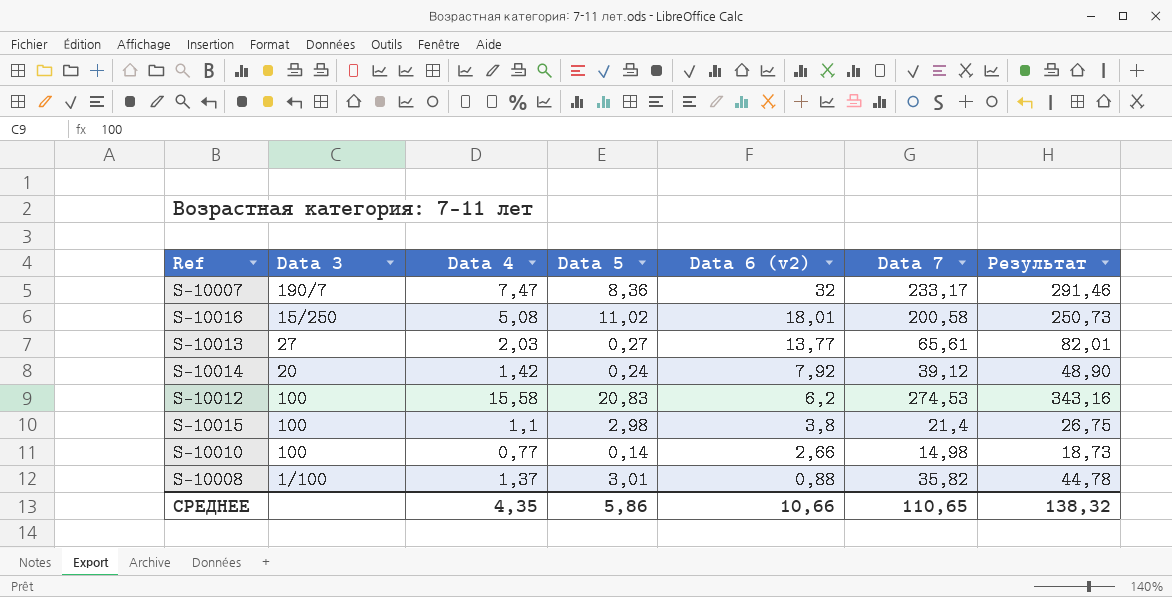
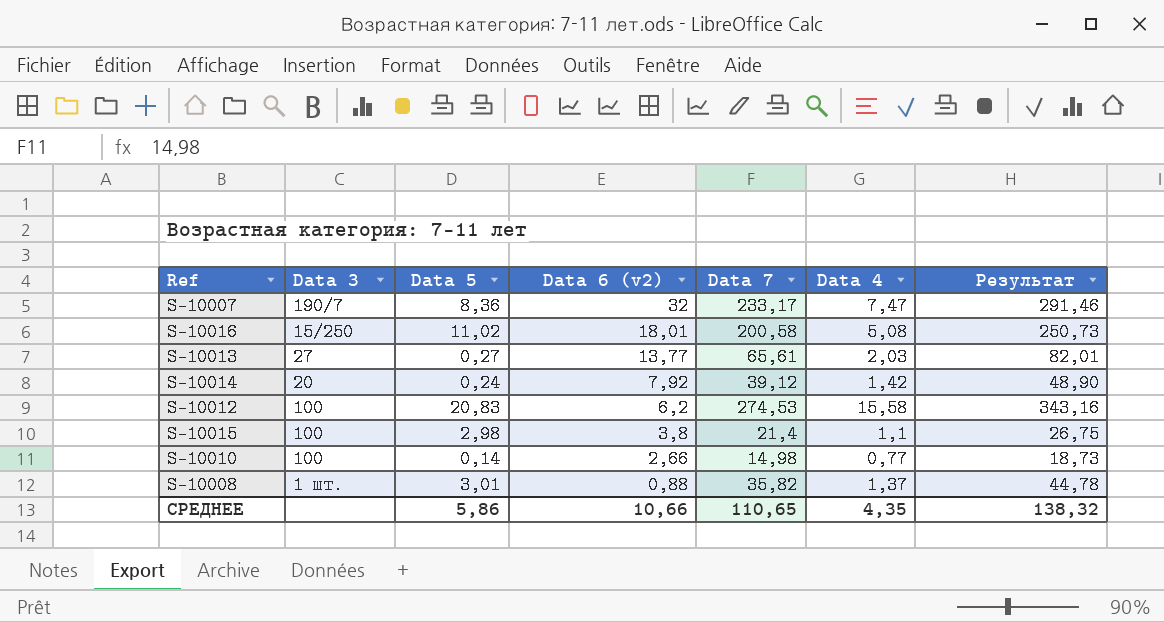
column Data 4 | position: 3 -> 6
S-10008 | Data 3: 1/100 -> 1 шт.

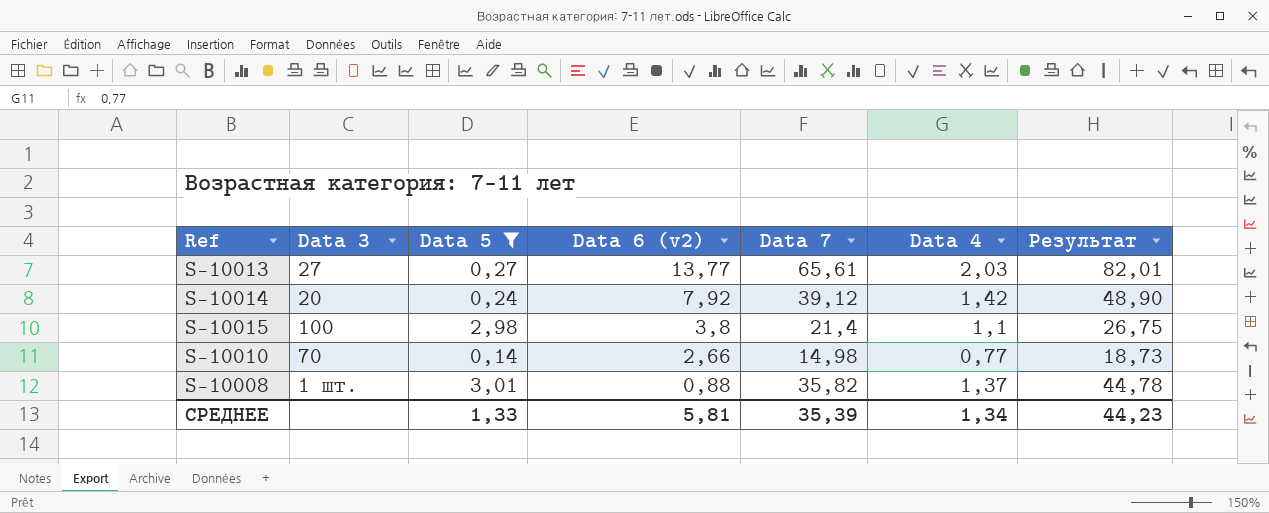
filter: none -> Data 5 <= 3,01
S-10010 | Data 3: 100 -> 70
СРЕДНЕЕ | Data 5: 5,86 -> 1,33
СРЕДНЕЕ | Data 6 (v2): 10,66 -> 5,81
СРЕДНЕЕ | Data 7: 110,65 -> 35,39
СРЕДНЕЕ | Data 4: 4,35 -> 1,34
СРЕДНЕЕ | Результат: 138,32 -> 44,23

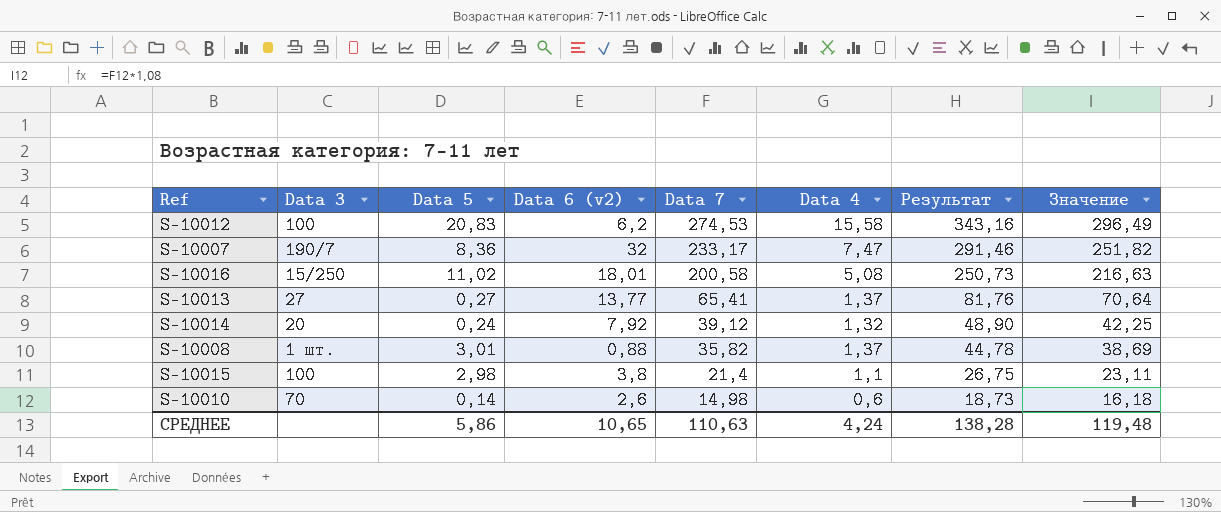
filter: Data 5 <= 3,01 -> none
row order: Data 6 (v2) descending -> Data 7 descending
column Значение | formula: none -> [Data 7] * 1,08
S-10013 | Data 7: 65,61 -> 65,41
S-10013 | Data 4: 2,03 -> 1,37
S-10013 | Результат: 82,01 -> 81,76
S-10014 | Data 4: 1,42 -> 1,32
S-10010 | Data 6 (v2): 2,66 -> 2,6
S-10010 | Data 4: 0,77 -> 0,6
СРЕДНЕЕ | Data 5: 1,33 -> 5,86
СРЕДНЕЕ | Data 6 (v2): 5,81 -> 10,65
СРЕДНЕЕ | Data 7: 35,39 -> 110,63
СРЕДНЕЕ | Data 4: 1,34 -> 4,24
СРЕДНЕЕ | Результат: 44,23 -> 138,28

